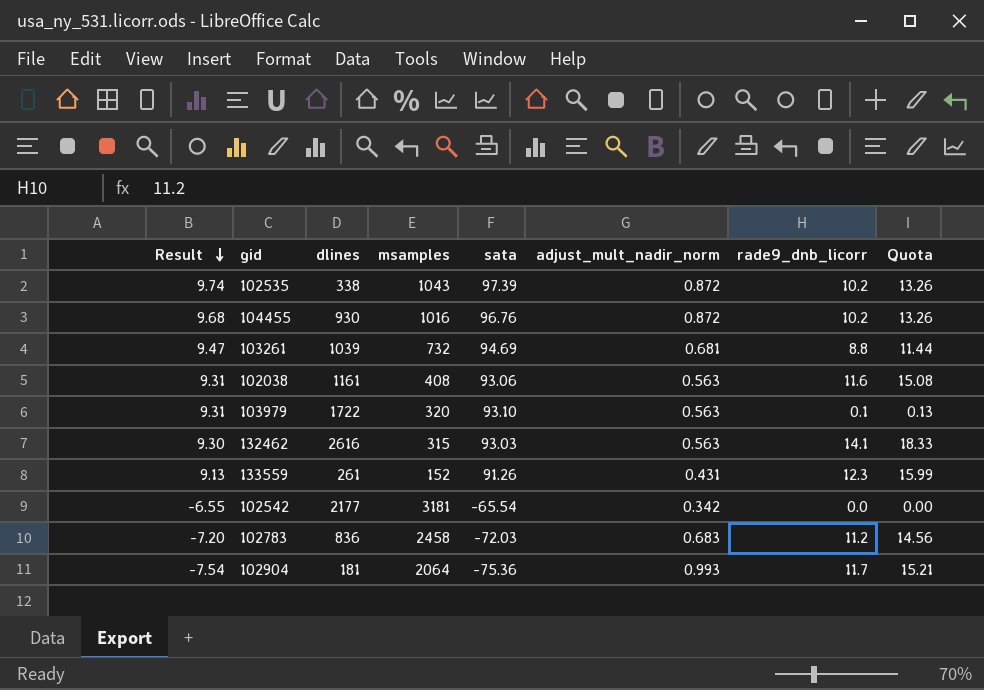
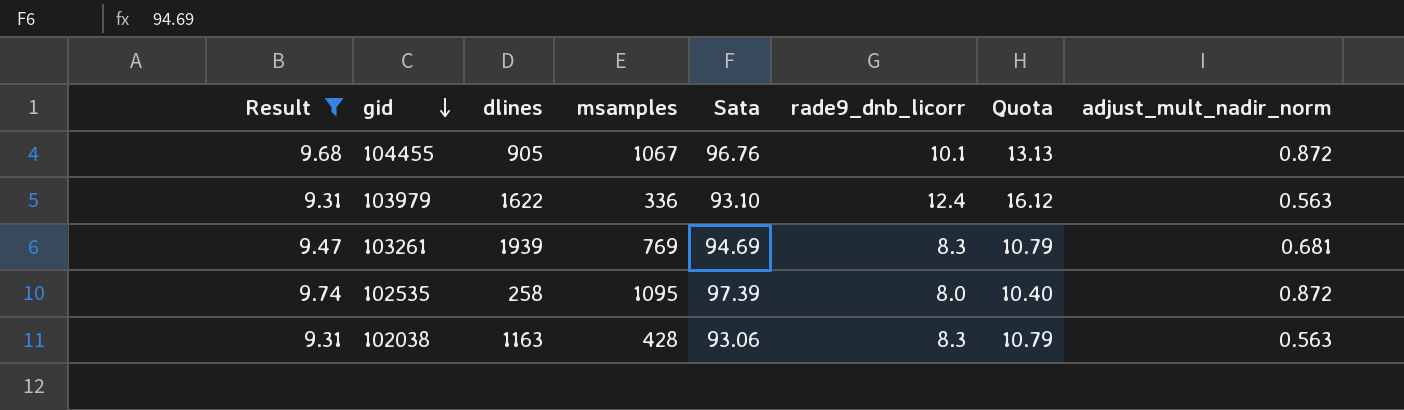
filter: none -> Result >= 9.31
row order: Result descending -> gid descending
column name: sata -> Sata
column adjust_mult_nadir_norm | position: 6 -> 8
104455 | dlines: 930 -> 905
104455 | msamples: 1016 -> 1067
104455 | rade9_dnb_licorr: 10.2 -> 10.1
104455 | Quota: 13.26 -> 13.13
103979 | dlines: 1722 -> 1622
103979 | msamples: 320 -> 336
103979 | rade9_dnb_licorr: 0.1 -> 12.4
103979 | Quota: 0.13 -> 16.12
103261 | dlines: 1039 -> 1939
103261 | msamples: 732 -> 769
103261 | rade9_dnb_licorr: 8.8 -> 8.3
103261 | Quota: 11.44 -> 10.79
102535 | dlines: 338 -> 258
102535 | msamples: 1043 -> 1095
102535 | rade9_dnb_licorr: 10.2 -> 8.0
102535 | Quota: 13.26 -> 10.40
102038 | dlines: 1161 -> 1163
102038 | msamples: 408 -> 428
102038 | rade9_dnb_licorr: 11.6 -> 8.3
102038 | Quota: 15.08 -> 10.79

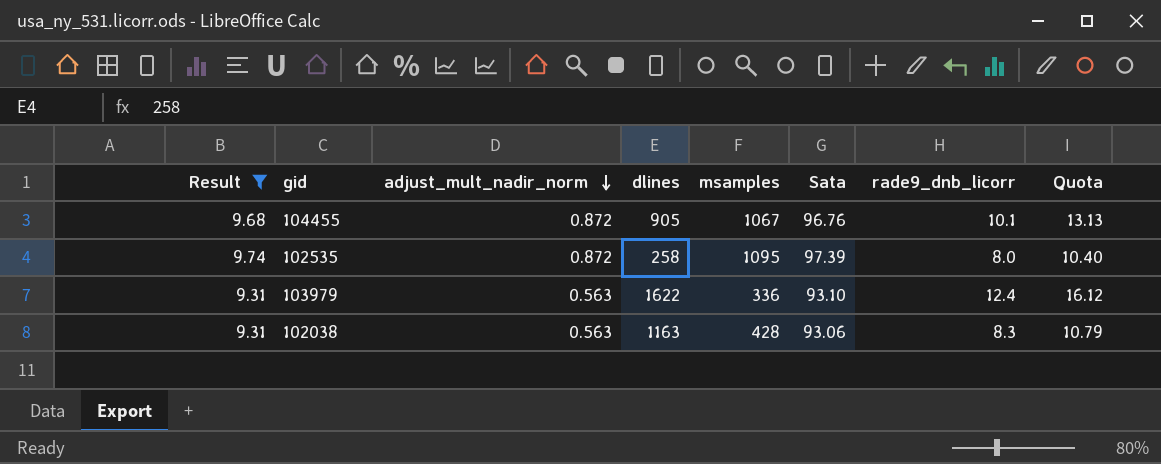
row order: gid descending -> adjust_mult_nadir_norm descending
column adjust_mult_nadir_norm | position: 8 -> 3
row 103261: 9.47 | 1939 | 769 | 94.69 | 8.3 | 10.79 | 0.681 -> none

